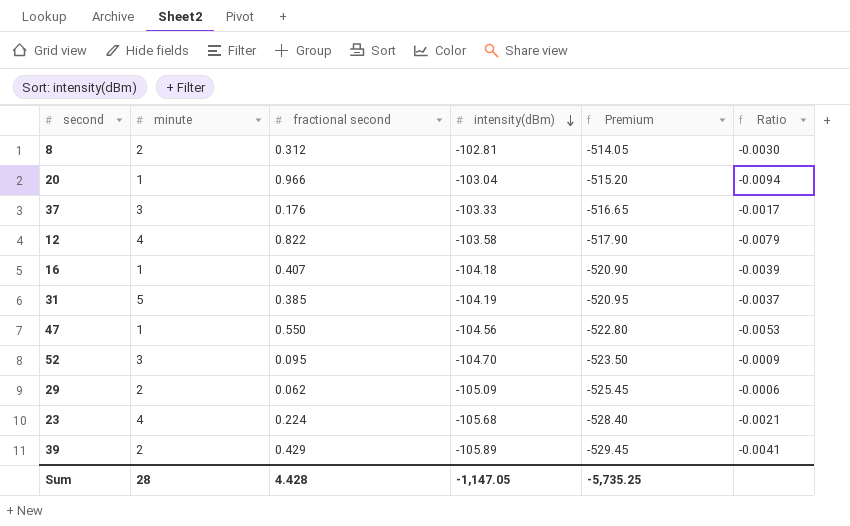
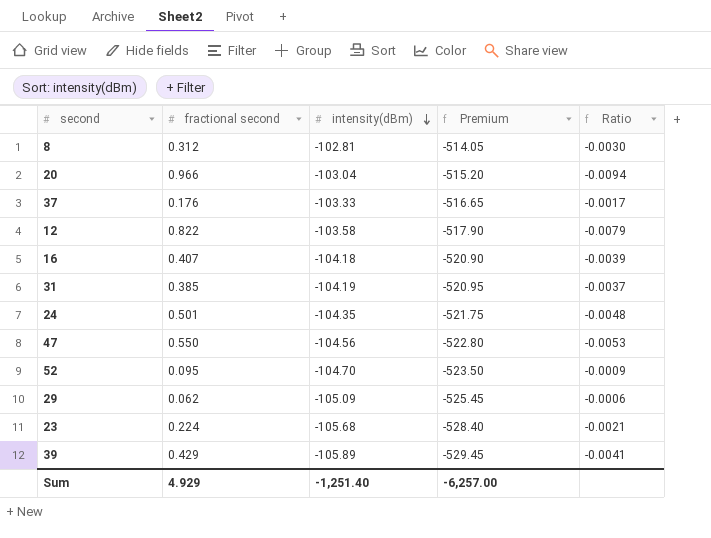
column minute | position: 2 -> none
row 24: none -> 0.501 | -104.35 | -521.75 | -0.0048
Sum | fractional second: 4.428 -> 4.929
Sum | intensity(dBm): -1,147.05 -> -1,251.40
Sum | Premium: -5,735.25 -> -6,257.00

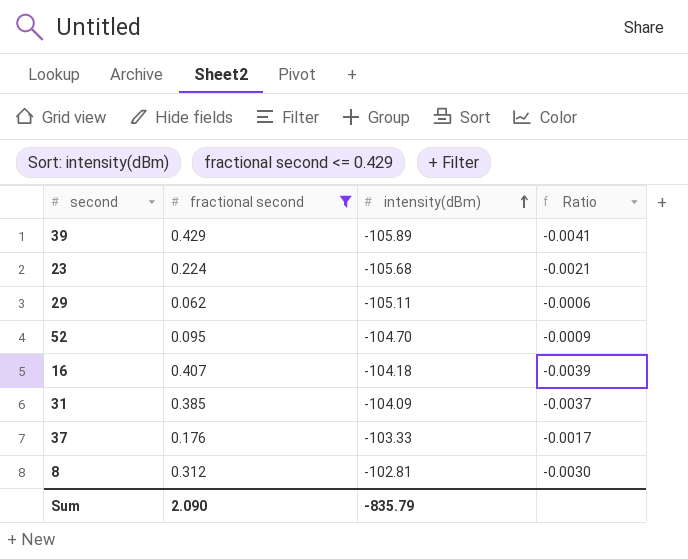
filter: none -> fractional second <= 0.429
row order: intensity(dBm) descending -> intensity(dBm) ascending
column Premium | formula: [intensity(dBm)] * 5 -> none
29 | intensity(dBm): -105.09 -> -105.11
31 | intensity(dBm): -104.19 -> -104.09
Sum | fractional second: 4.929 -> 2.090
Sum | intensity(dBm): -1,251.40 -> -835.79

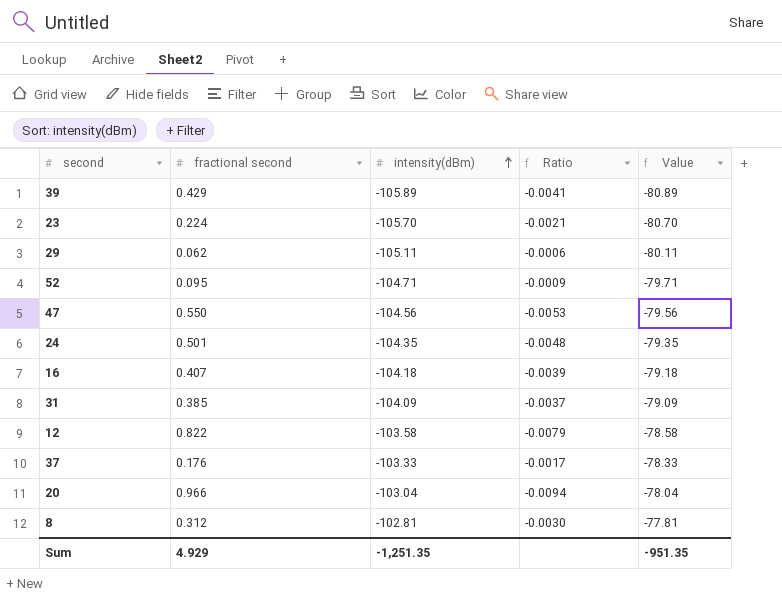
filter: fractional second <= 0.429 -> none
column Value | formula: none -> [intensity(dBm)] + 25
23 | intensity(dBm): -105.68 -> -105.70
52 | intensity(dBm): -104.70 -> -104.71
Sum | fractional second: 2.090 -> 4.929
Sum | intensity(dBm): -835.79 -> -1,251.35

